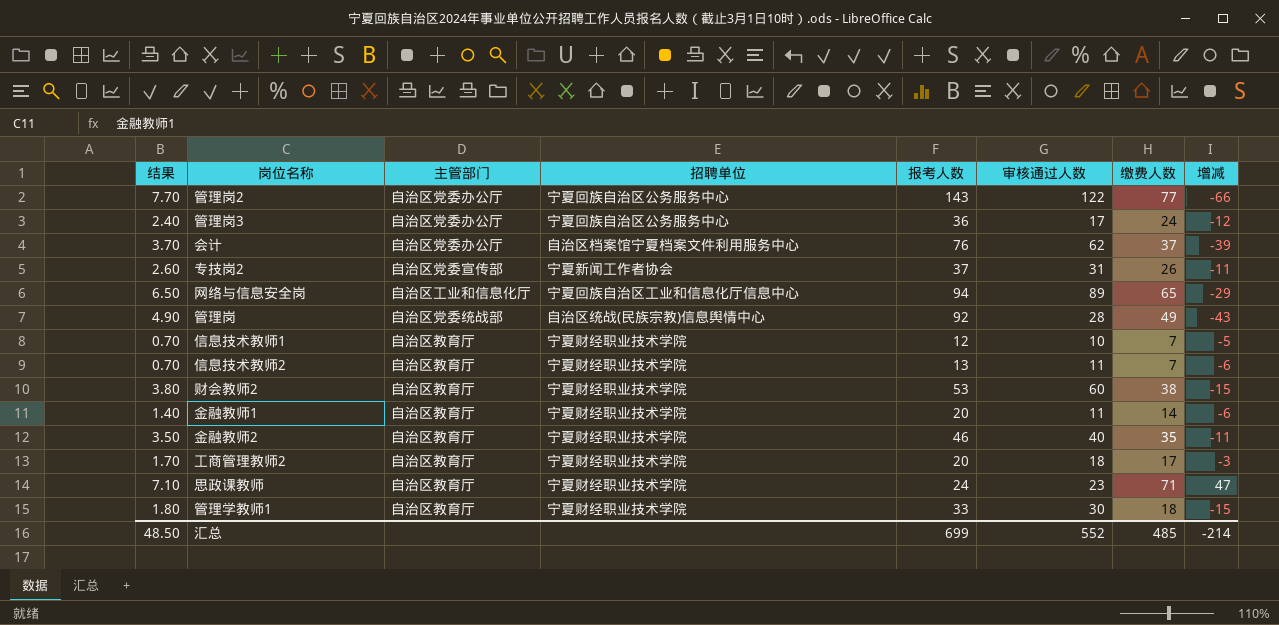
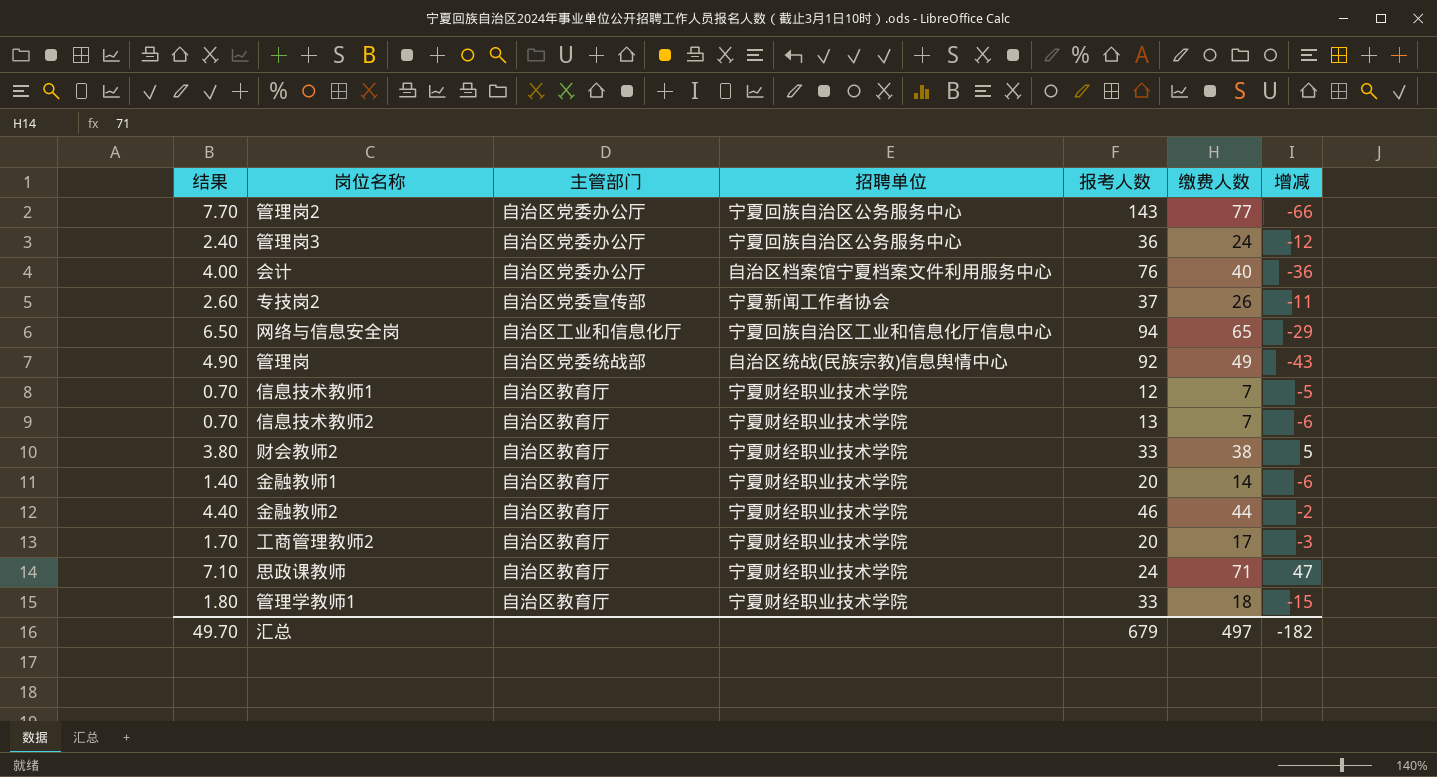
column 审核通过人数 | position: 6 -> none
会计 | 结果: 3.70 -> 4.00
会计 | 缴费人数: 37 -> 40
会计 | 增减: -39 -> -36
财会教师2 | 报考人数: 53 -> 33
财会教师2 | 增减: -15 -> 5
金融教师2 | 结果: 3.50 -> 4.40
金融教师2 | 缴费人数: 35 -> 44
金融教师2 | 增减: -11 -> -2
汇总 | 结果: 48.50 -> 49.70
汇总 | 报考人数: 699 -> 679
汇总 | 缴费人数: 485 -> 497
汇总 | 增减: -214 -> -182

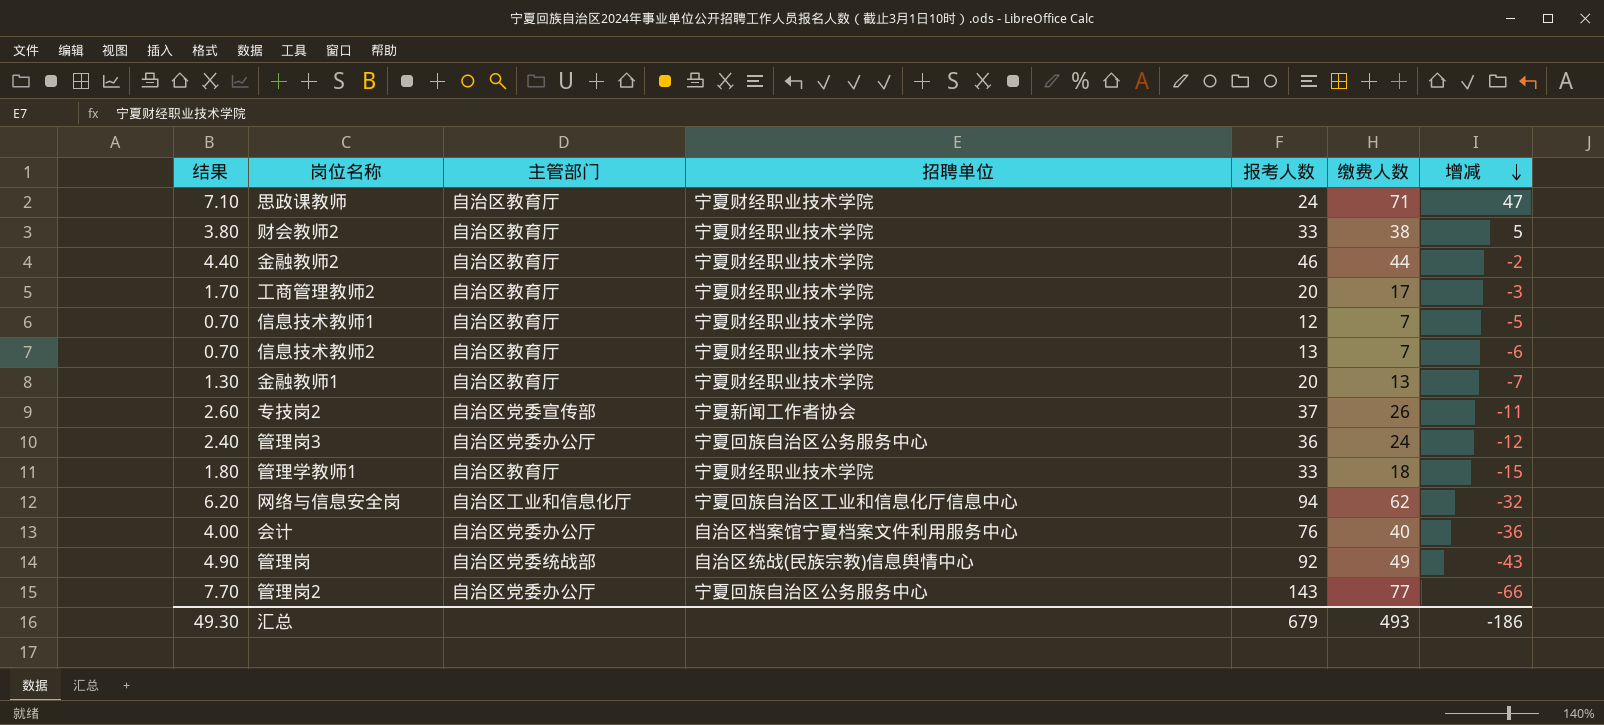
row order: none -> 增减 descending
金融教师1 | 结果: 1.40 -> 1.30
金融教师1 | 缴费人数: 14 -> 13
金融教师1 | 增减: -6 -> -7
网络与信息安全岗 | 结果: 6.50 -> 6.20
网络与信息安全岗 | 缴费人数: 65 -> 62
网络与信息安全岗 | 增减: -29 -> -32
汇总 | 结果: 49.70 -> 49.30
汇总 | 缴费人数: 497 -> 493
汇总 | 增减: -182 -> -186

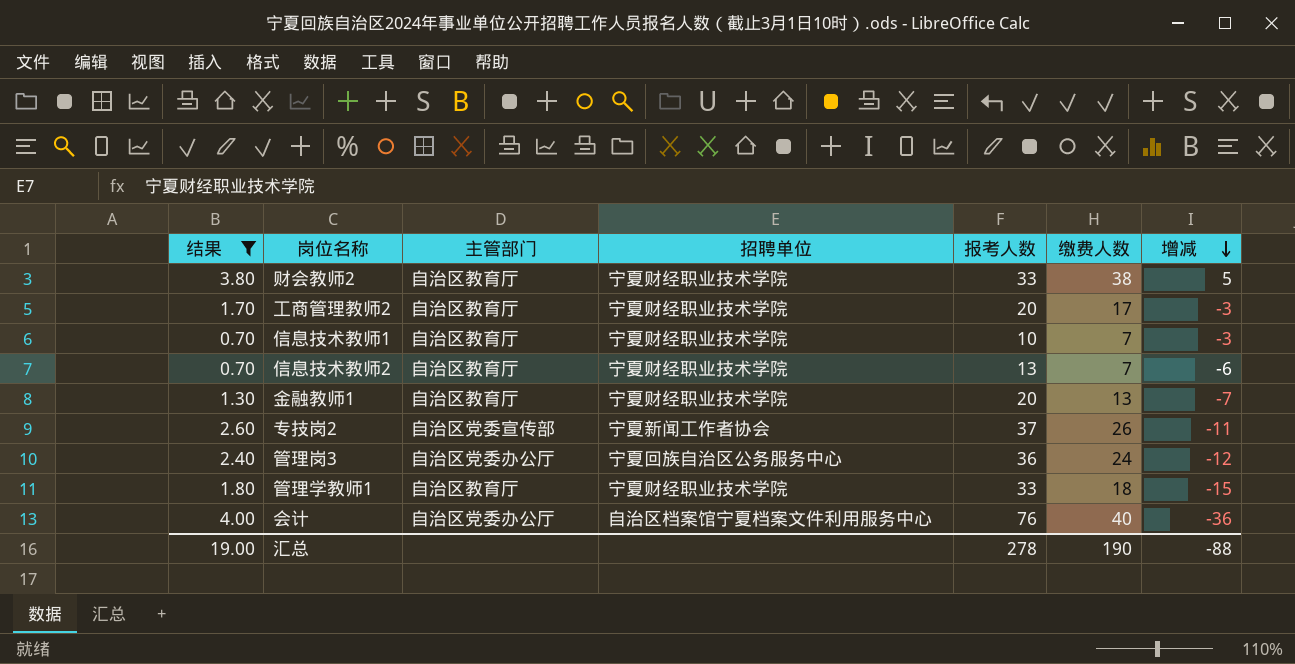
filter: none -> 结果 <= 4.00
信息技术教师1 | 报考人数: 12 -> 10
信息技术教师1 | 增减: -5 -> -3
汇总 | 结果: 49.30 -> 19.00
汇总 | 报考人数: 679 -> 278
汇总 | 缴费人数: 493 -> 190
汇总 | 增减: -186 -> -88

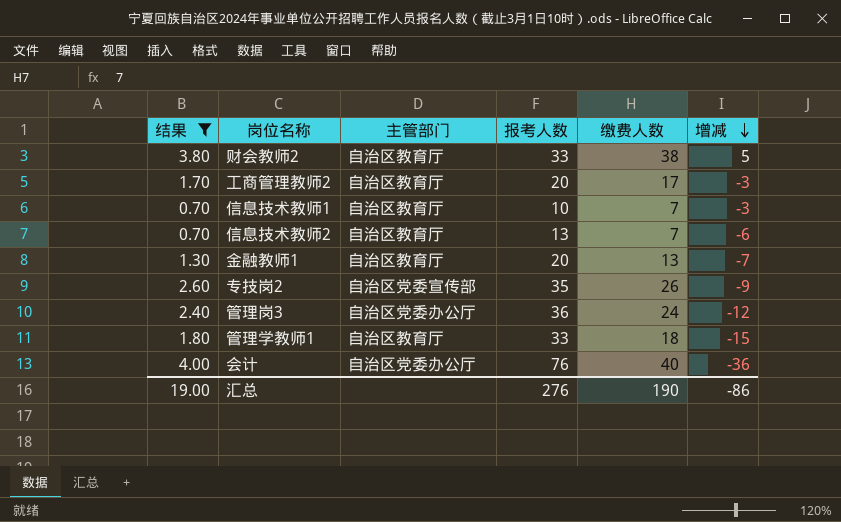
column 招聘单位 | position: 4 -> none
专技岗2 | 报考人数: 37 -> 35
专技岗2 | 增减: -11 -> -9
汇总 | 报考人数: 278 -> 276
汇总 | 增减: -88 -> -86

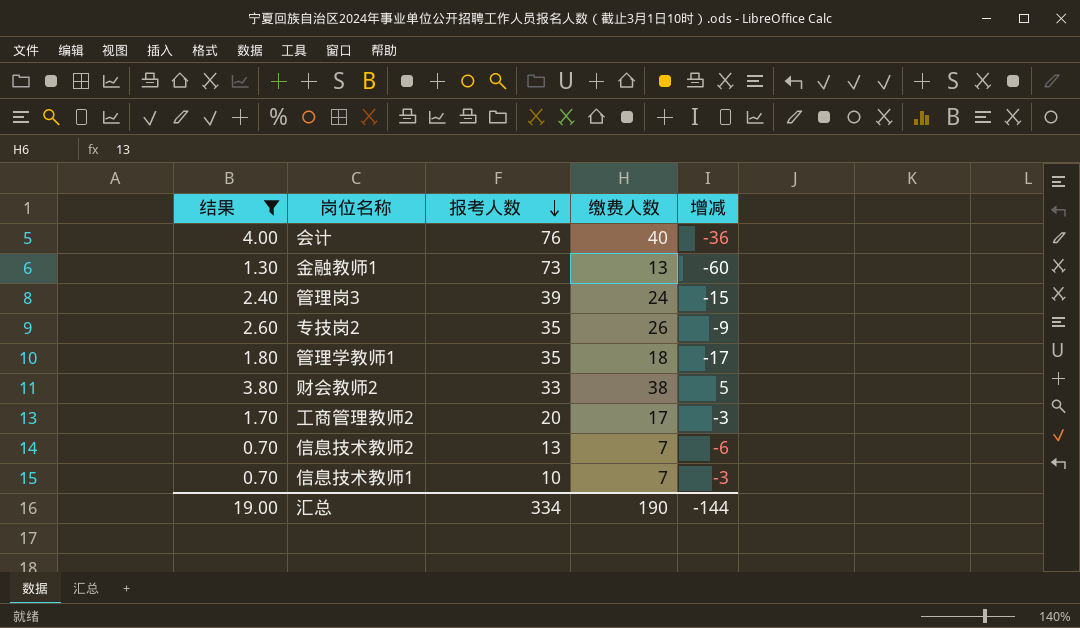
row order: 增减 descending -> 报考人数 descending
column 主管部门 | position: 3 -> none
金融教师1 | 报考人数: 20 -> 73
金融教师1 | 增减: -7 -> -60
管理岗3 | 报考人数: 36 -> 39
管理岗3 | 增减: -12 -> -15
管理学教师1 | 报考人数: 33 -> 35
管理学教师1 | 增减: -15 -> -17
汇总 | 报考人数: 276 -> 334
汇总 | 增减: -86 -> -144

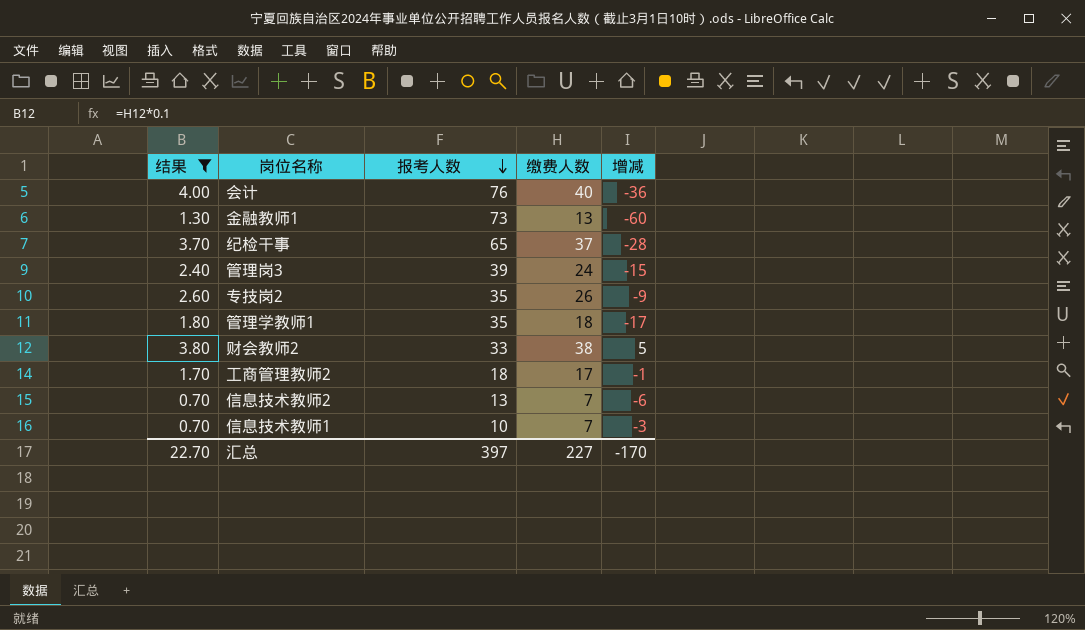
row 纪检干事: none -> 3.70 | 65 | 37 | -28
工商管理教师2 | 报考人数: 20 -> 18
工商管理教师2 | 增减: -3 -> -1
汇总 | 结果: 19.00 -> 22.70
汇总 | 报考人数: 334 -> 397
汇总 | 缴费人数: 190 -> 227
汇总 | 增减: -144 -> -170

